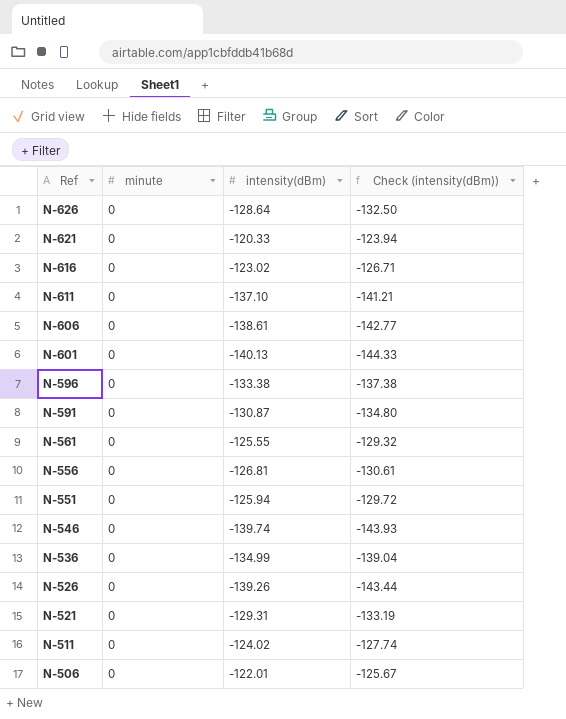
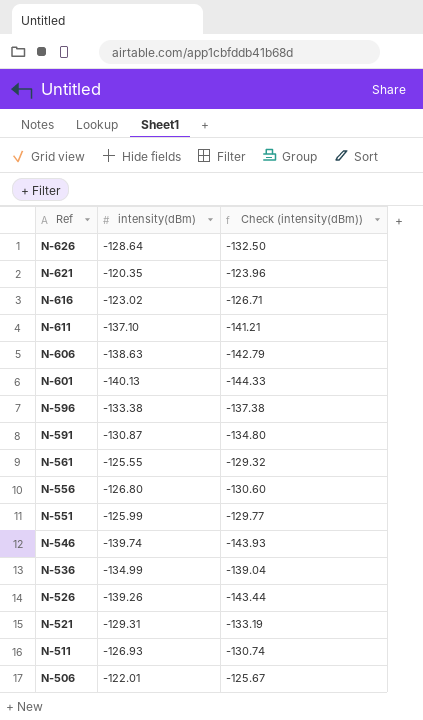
column minute | position: 2 -> none
N-621 | intensity(dBm): -120.33 -> -120.35
N-621 | Check (intensity(dBm)): -123.94 -> -123.96
N-606 | intensity(dBm): -138.61 -> -138.63
N-606 | Check (intensity(dBm)): -142.77 -> -142.79
N-556 | intensity(dBm): -126.81 -> -126.80
N-556 | Check (intensity(dBm)): -130.61 -> -130.60
N-551 | intensity(dBm): -125.94 -> -125.99
N-551 | Check (intensity(dBm)): -129.72 -> -129.77
N-511 | intensity(dBm): -124.02 -> -126.93
N-511 | Check (intensity(dBm)): -127.74 -> -130.74

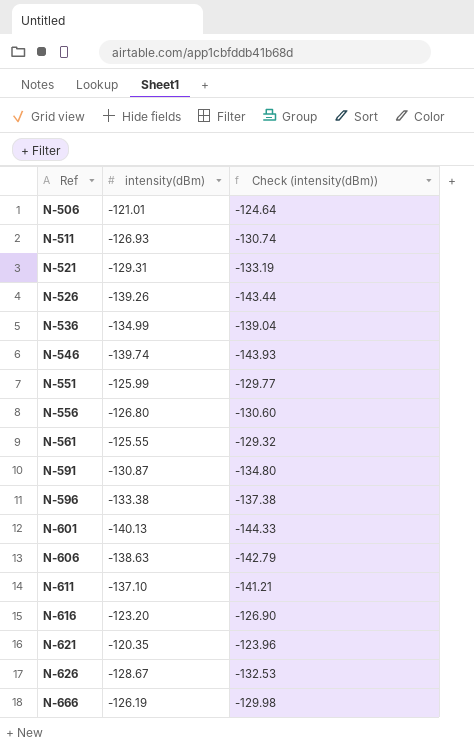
row order: Ref descending -> Ref ascending
N-506 | intensity(dBm): -122.01 -> -121.01
N-506 | Check (intensity(dBm)): -125.67 -> -124.64
N-616 | intensity(dBm): -123.02 -> -123.20
N-616 | Check (intensity(dBm)): -126.71 -> -126.90
N-626 | intensity(dBm): -128.64 -> -128.67
N-626 | Check (intensity(dBm)): -132.50 -> -132.53
row N-666: none -> -126.19 | -129.98

